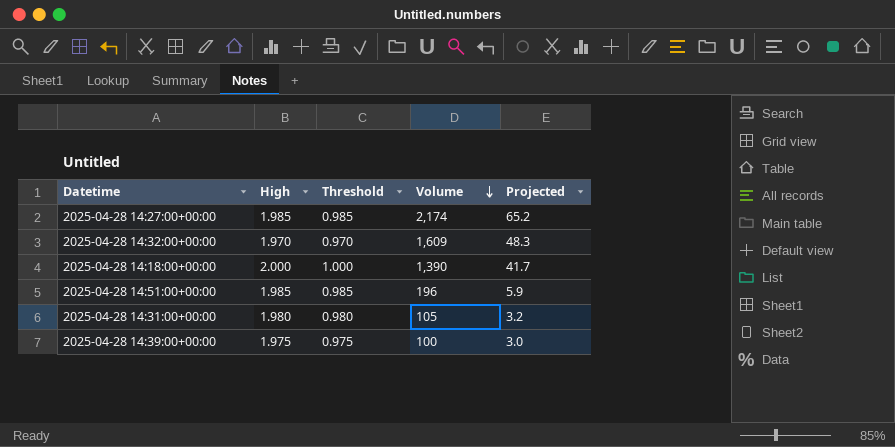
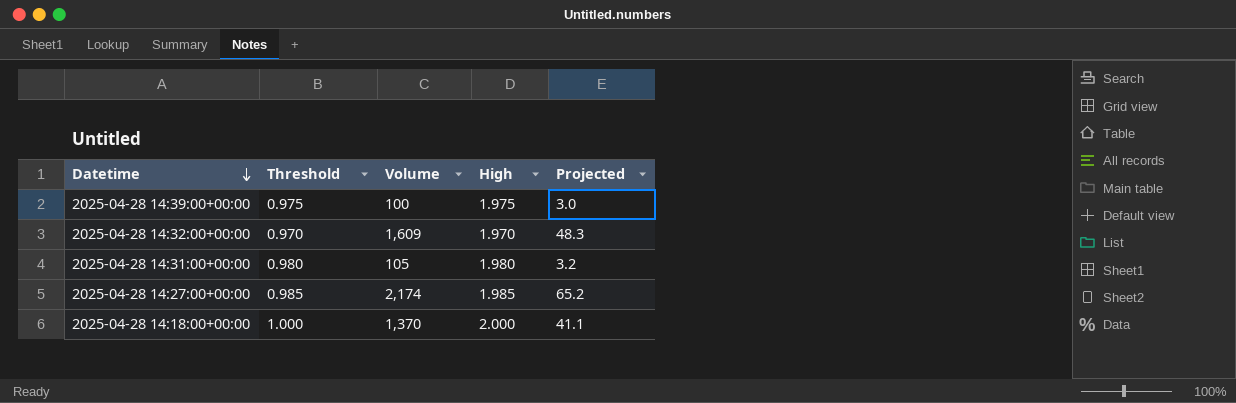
row order: Volume descending -> Datetime descending
column High | position: 2 -> 4
row 2025-04-28 14:51:00+00:00: 1.985 | 0.985 | 196 | 5.9 -> none
2025-04-28 14:18:00+00:00 | Volume: 1,390 -> 1,370
2025-04-28 14:18:00+00:00 | Projected: 41.7 -> 41.1

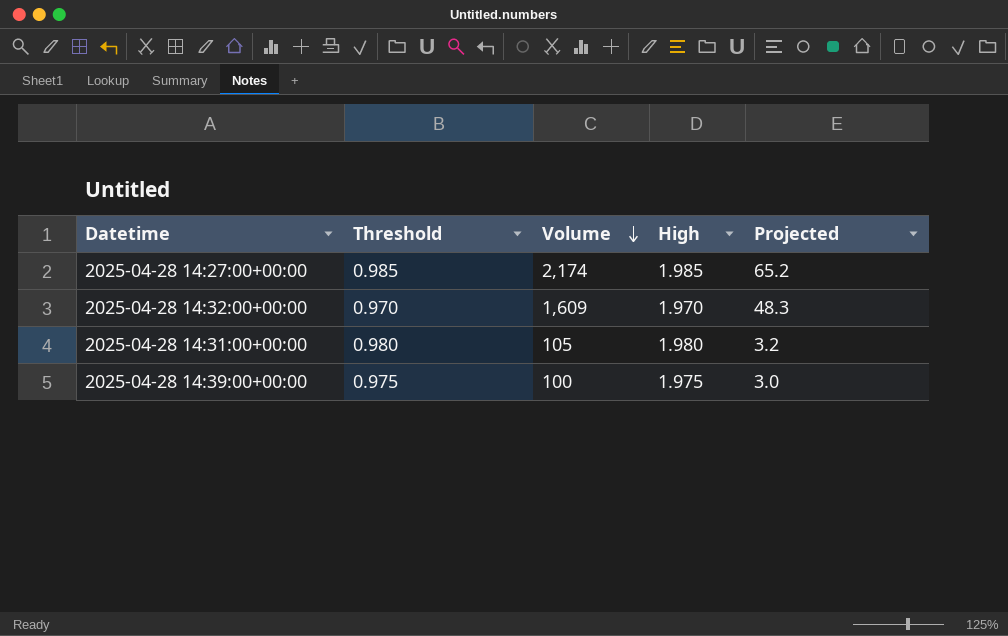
row order: Datetime descending -> Volume descending
row 2025-04-28 14:18:00+00:00: 1.000 | 1,370 | 2.000 | 41.1 -> none

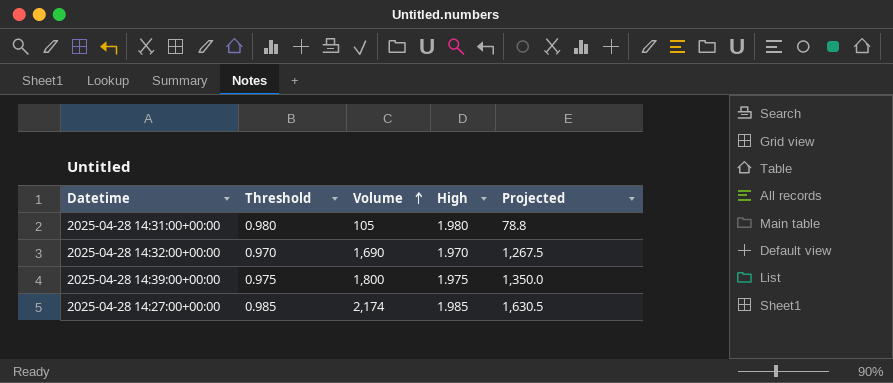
row order: Volume descending -> Volume ascending
column Projected | formula: [Volume] * 0.03 -> [Volume] * 0.75
2025-04-28 14:32:00+00:00 | Volume: 1,609 -> 1,690
2025-04-28 14:39:00+00:00 | Volume: 100 -> 1,800

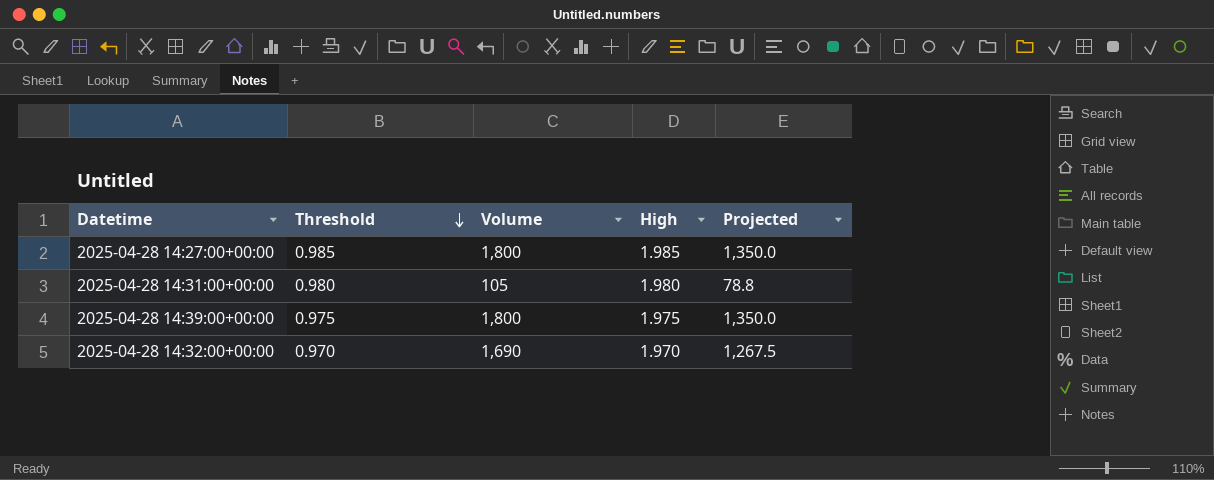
row order: Volume ascending -> Threshold descending
2025-04-28 14:27:00+00:00 | Volume: 2,174 -> 1,800
2025-04-28 14:27:00+00:00 | Projected: 1,630.5 -> 1,350.0

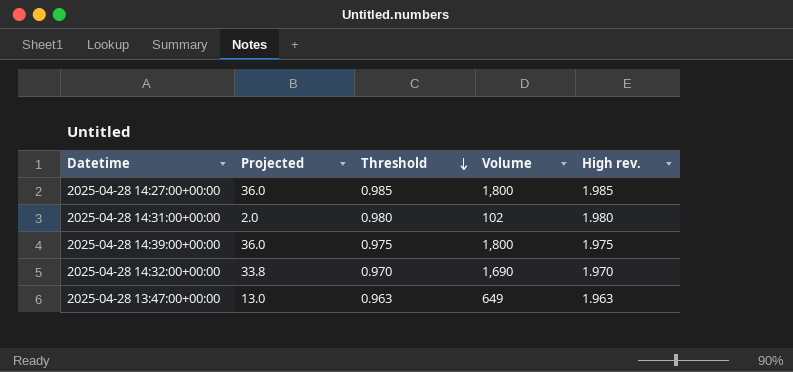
column Projected | formula: [Volume] * 0.75 -> [Volume] * 0.02
column Projected | position: 5 -> 2
column name: High -> High rev.
2025-04-28 14:31:00+00:00 | Volume: 105 -> 102
row 2025-04-28 13:47:00+00:00: none -> 13.0 | 0.963 | 649 | 1.963

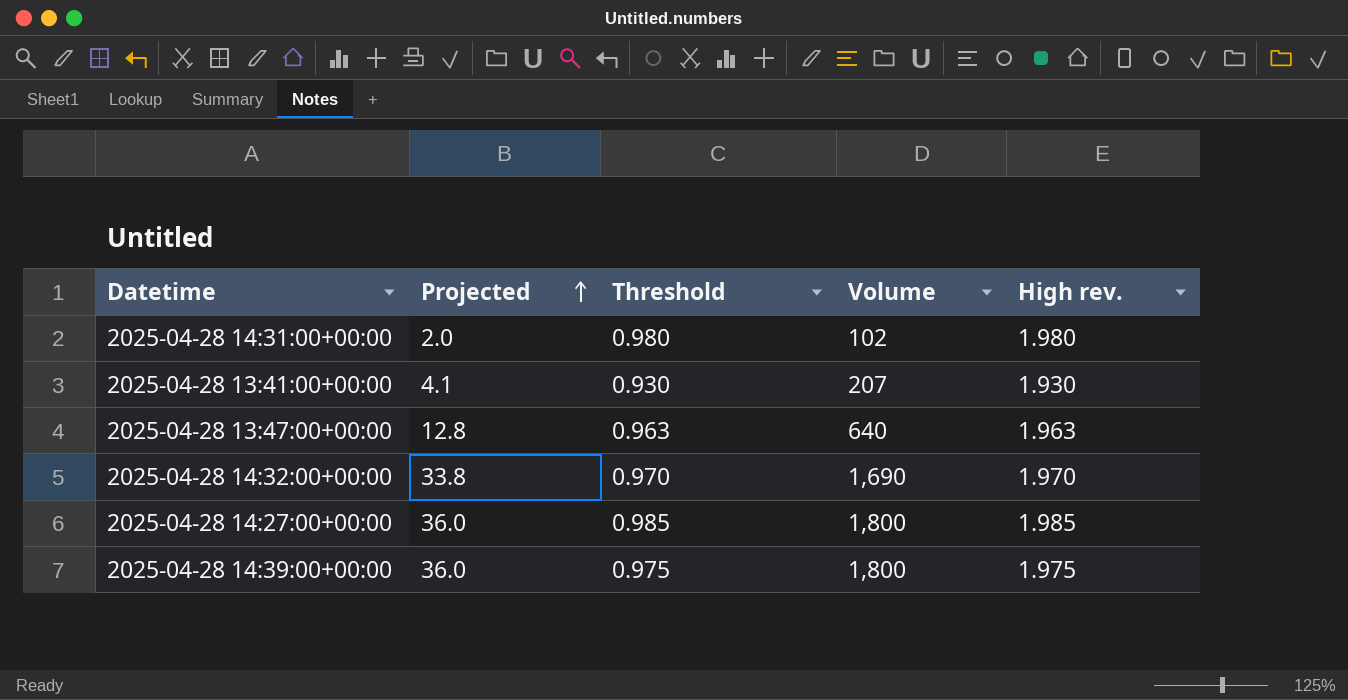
row order: Threshold descending -> Projected ascending
row 2025-04-28 13:41:00+00:00: none -> 4.1 | 0.930 | 207 | 1.930
2025-04-28 13:47:00+00:00 | Projected: 13.0 -> 12.8
2025-04-28 13:47:00+00:00 | Volume: 649 -> 640

